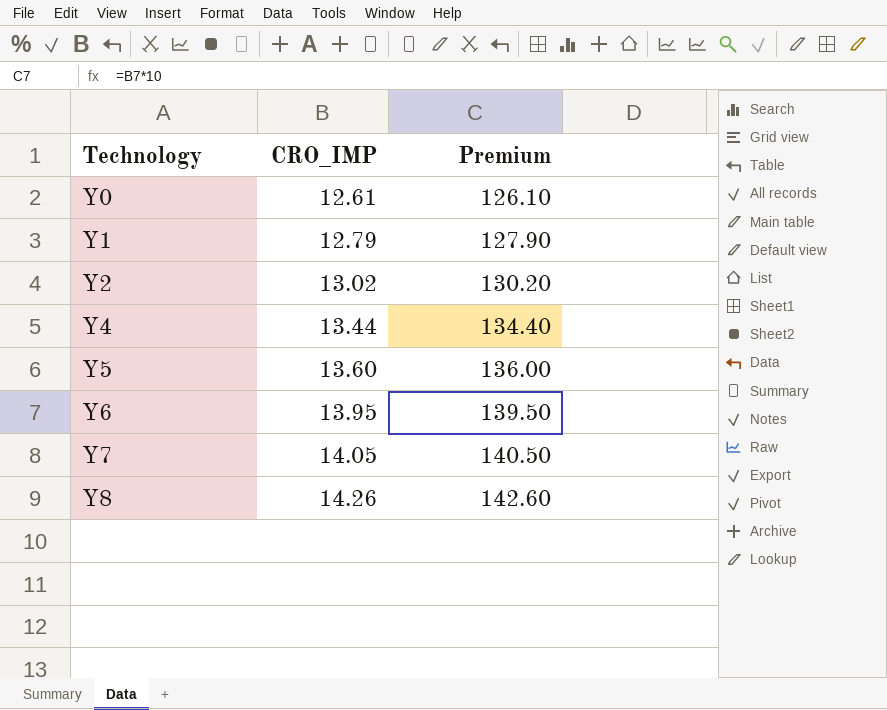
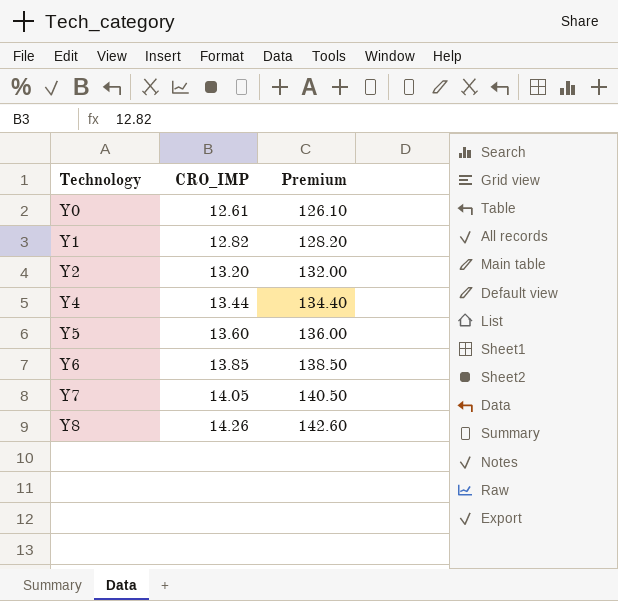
Y1 | CRO_IMP: 12.79 -> 12.82
Y1 | Premium: 127.90 -> 128.20
Y2 | CRO_IMP: 13.02 -> 13.20
Y2 | Premium: 130.20 -> 132.00
Y6 | CRO_IMP: 13.95 -> 13.85
Y6 | Premium: 139.50 -> 138.50

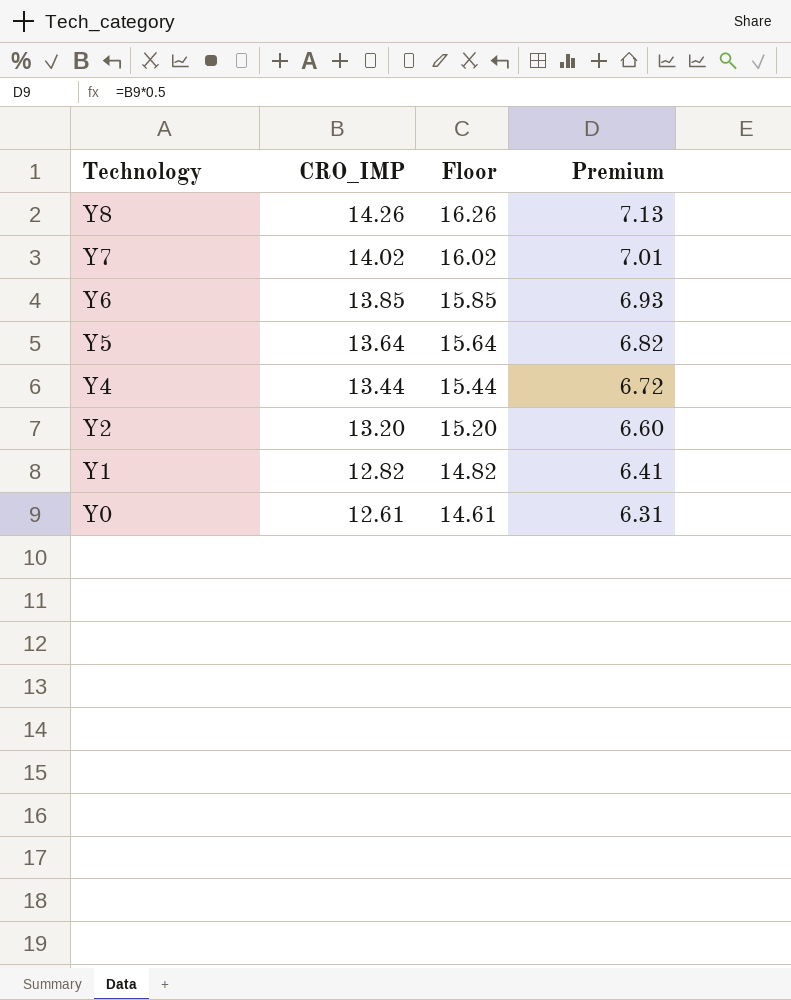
row order: Technology ascending -> Technology descending
column Floor | formula: none -> [CRO_IMP] + 2
column Premium | formula: [CRO_IMP] * 10 -> [CRO_IMP] * 0.5
Y7 | CRO_IMP: 14.05 -> 14.02
Y5 | CRO_IMP: 13.60 -> 13.64

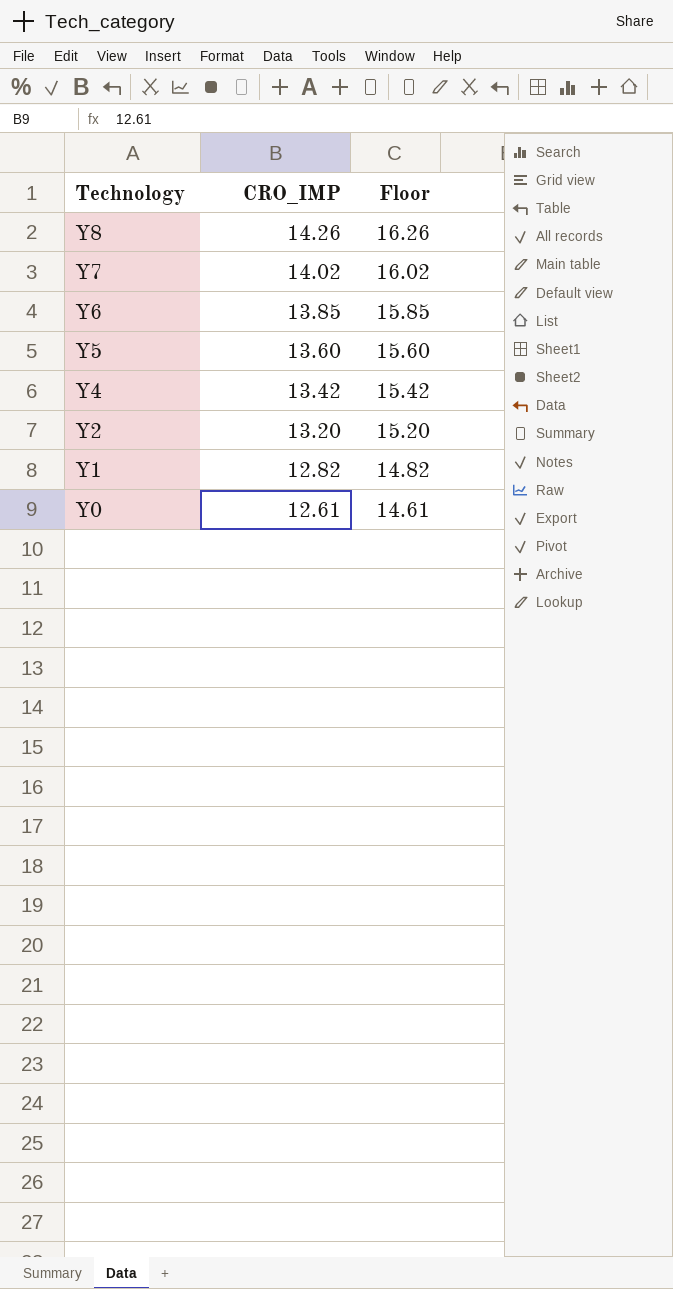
column Premium | formula: [CRO_IMP] * 0.5 -> none
Y5 | CRO_IMP: 13.64 -> 13.60
Y5 | Floor: 15.64 -> 15.60
Y4 | CRO_IMP: 13.44 -> 13.42
Y4 | Floor: 15.44 -> 15.42

